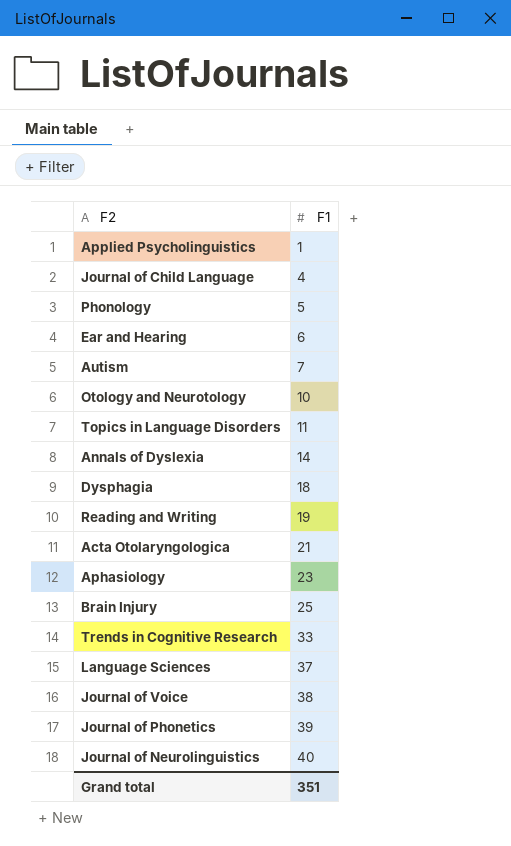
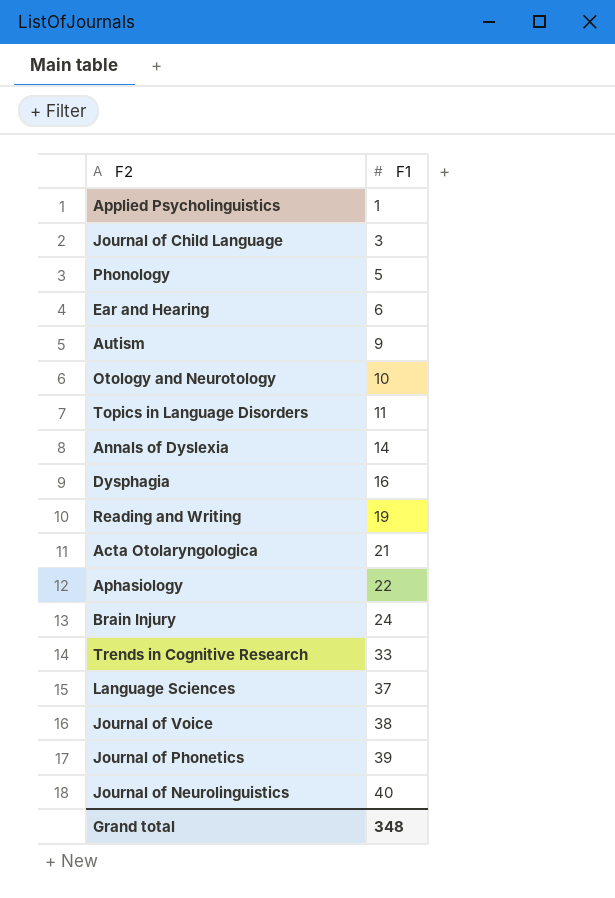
Journal of Child Language | F1: 4 -> 3
Autism | F1: 7 -> 9
Dysphagia | F1: 18 -> 16
Aphasiology | F1: 23 -> 22
Brain Injury | F1: 25 -> 24
Grand total | F1: 351 -> 348

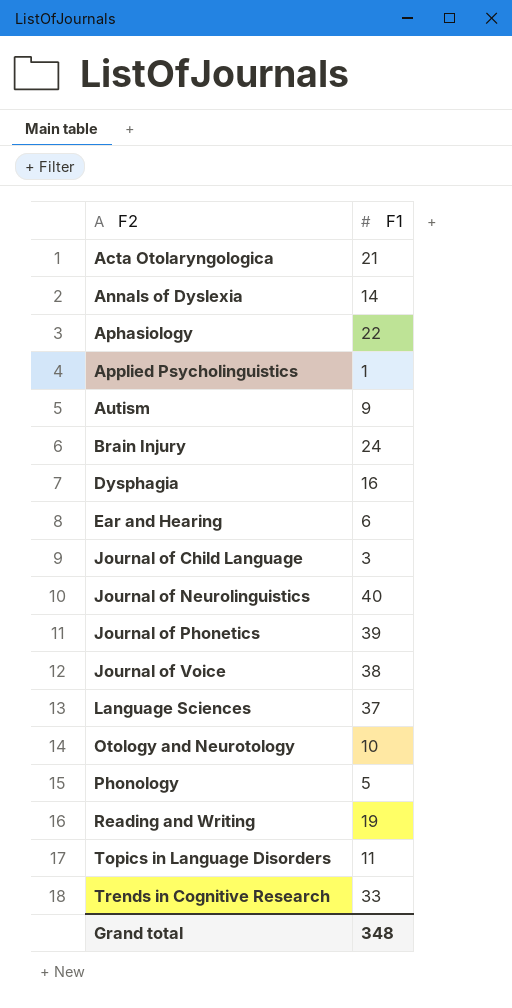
row order: F1 ascending -> F2 ascending

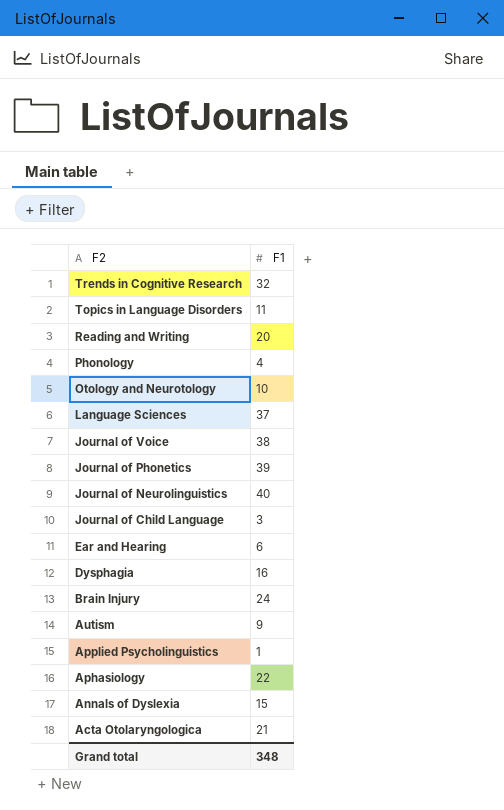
row order: F2 ascending -> F2 descending
Trends in Cognitive Research | F1: 33 -> 32
Reading and Writing | F1: 19 -> 20
Phonology | F1: 5 -> 4
Annals of Dyslexia | F1: 14 -> 15

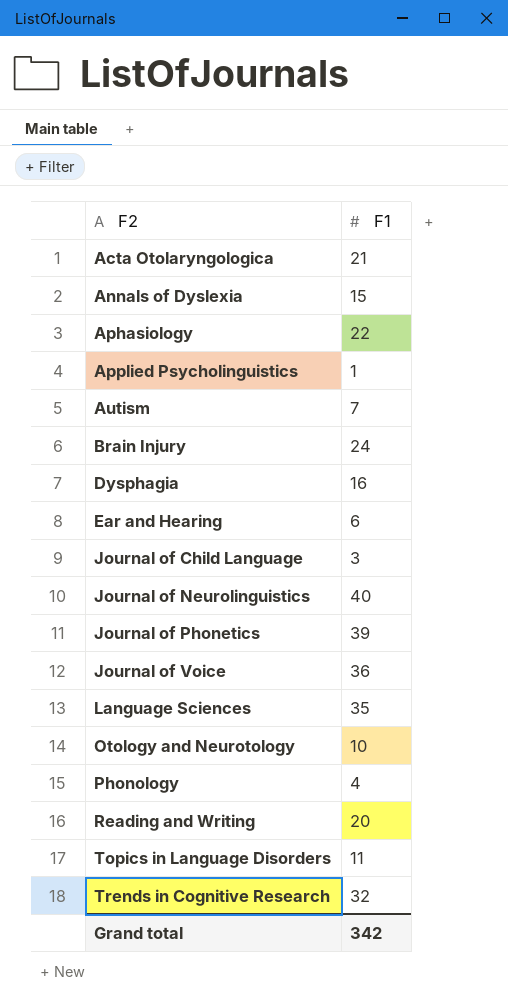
row order: F2 descending -> F2 ascending
Autism | F1: 9 -> 7
Journal of Voice | F1: 38 -> 36
Language Sciences | F1: 37 -> 35
Grand total | F1: 348 -> 342

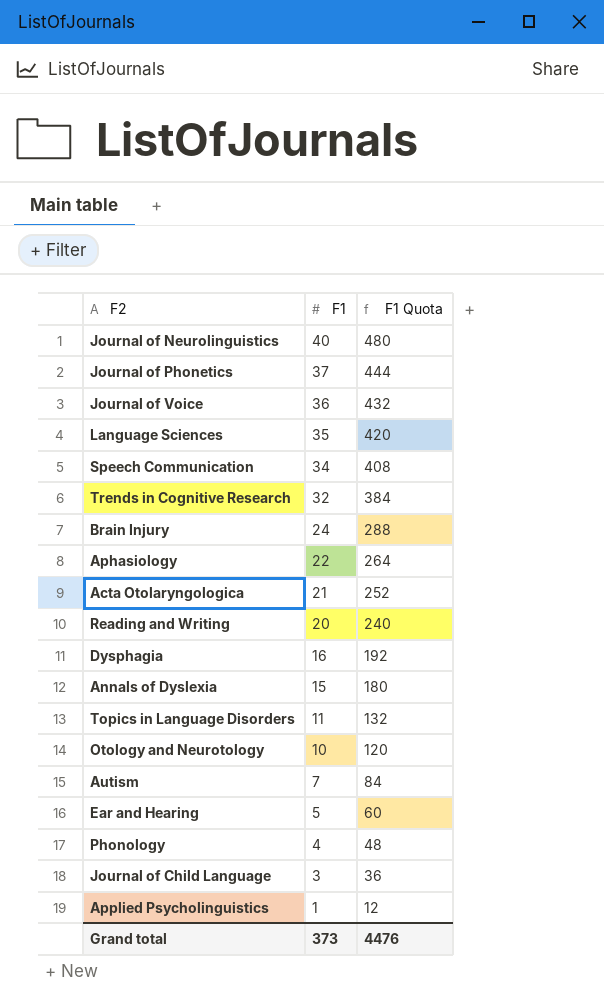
row order: F2 ascending -> F1 descending
column F1 Quota | formula: none -> [F1] * 12
Journal of Phonetics | F1: 39 -> 37
row Speech Communication: none -> 34 | 408
Ear and Hearing | F1: 6 -> 5
Grand total | F1: 342 -> 373

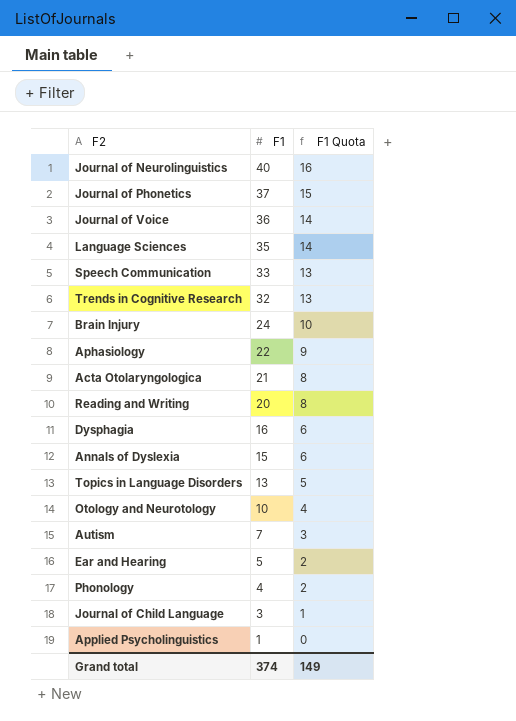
column F1 Quota | formula: [F1] * 12 -> [F1] * 0.4
Speech Communication | F1: 34 -> 33
Topics in Language Disorders | F1: 11 -> 13
Grand total | F1: 373 -> 374
Grand total | F1 Quota: 4476 -> 149

